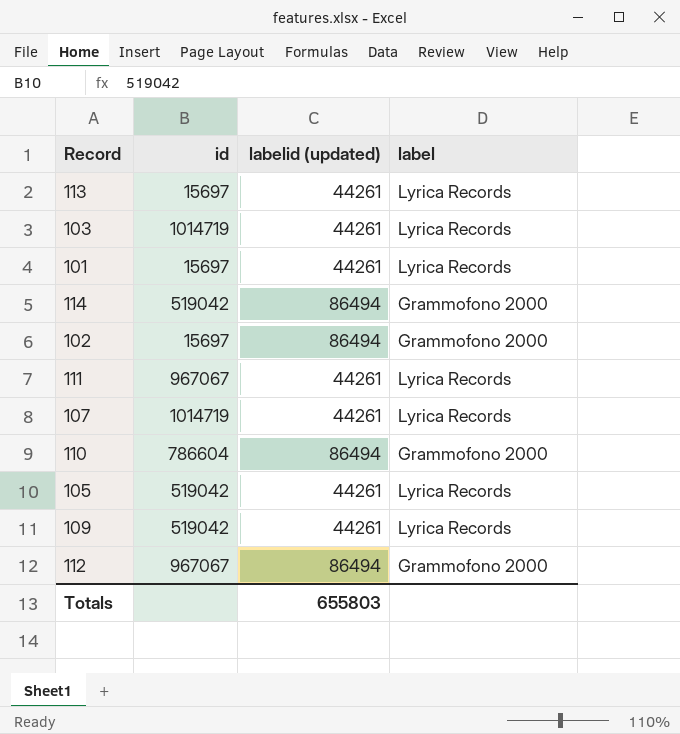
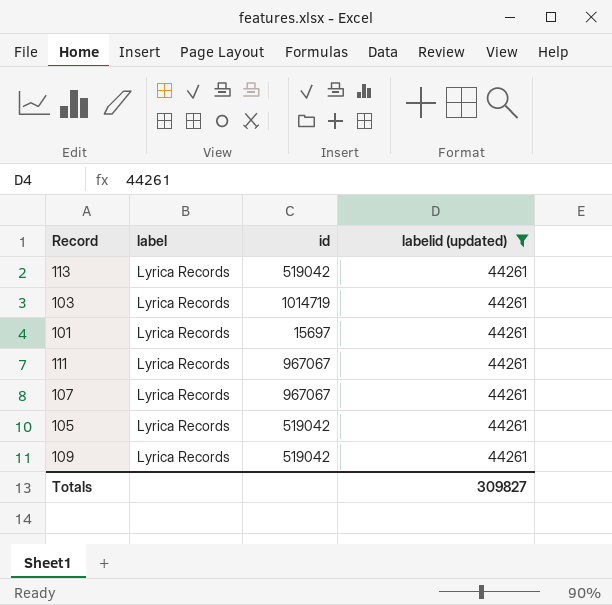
filter: none -> labelid (updated) = 44261
column label | position: 4 -> 2
113 | id: 15697 -> 519042
107 | id: 1014719 -> 967067
Totals | labelid (updated): 655803 -> 309827

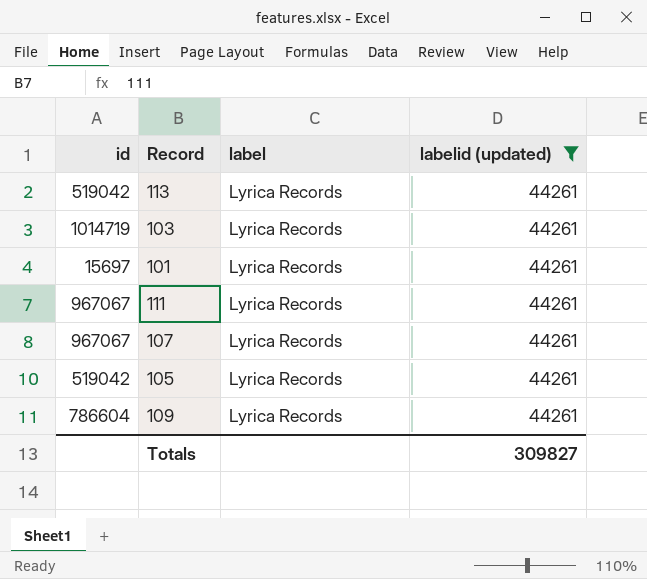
column id | position: 3 -> 1
109 | id: 519042 -> 786604

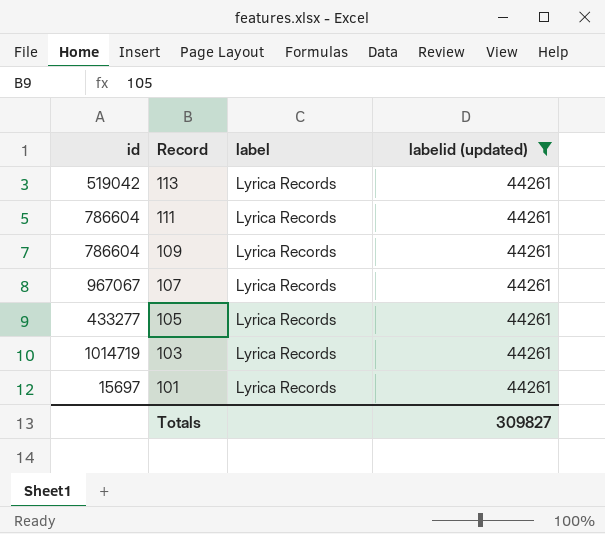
row order: none -> Record descending
111 | id: 967067 -> 786604
105 | id: 519042 -> 433277

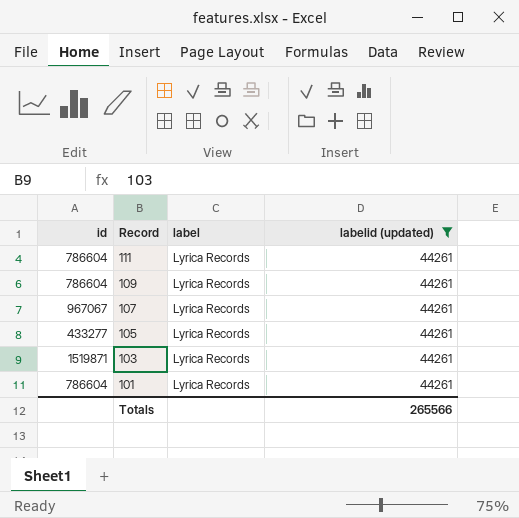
row 113: 519042 | Lyrica Records | 44261 -> none
103 | id: 1014719 -> 1519871
101 | id: 15697 -> 786604
Totals | labelid (updated): 309827 -> 265566

